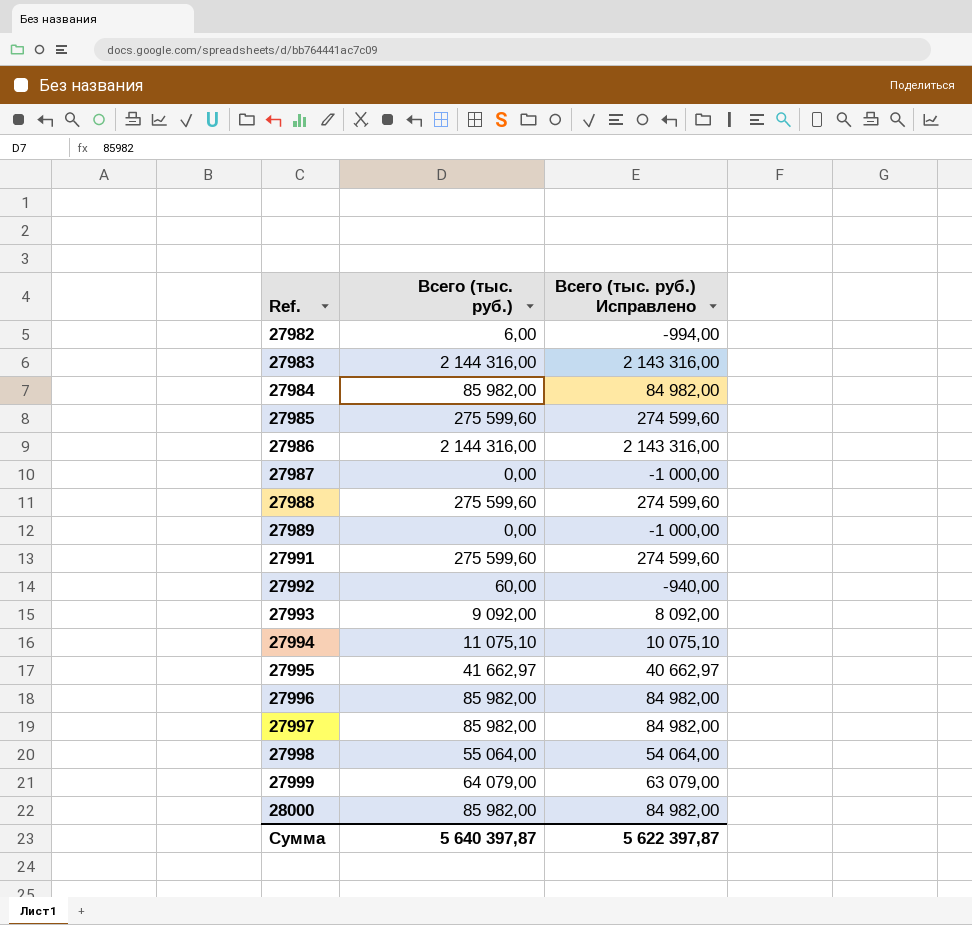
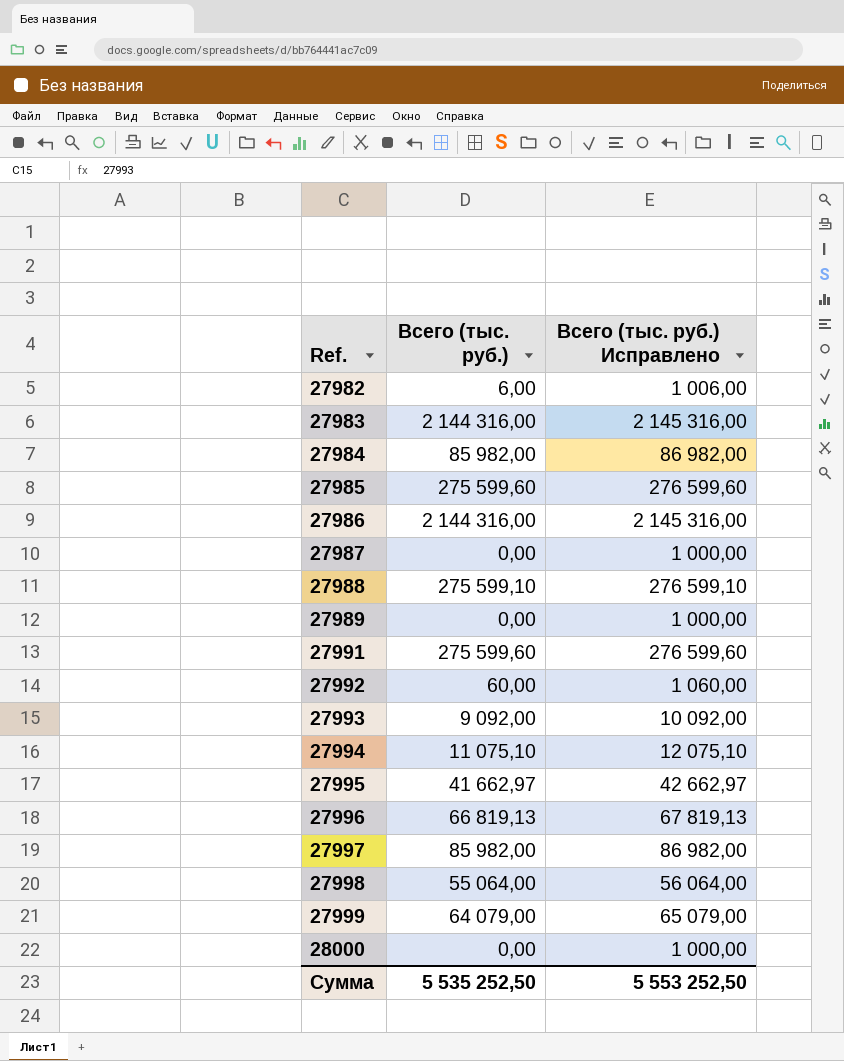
column Всего (тыс. руб.) Исправлено | formula: [Всего (тыс. руб.)] - 1000 -> [Всего (тыс. руб.)] + 1000
27988 | Всего (тыс. руб.): 275 599,60 -> 275 599,10
27996 | Всего (тыс. руб.): 85 982,00 -> 66 819,13
28000 | Всего (тыс. руб.): 85 982,00 -> 0,00
Сумма | Всего (тыс. руб.): 5 640 397,87 -> 5 535 252,50
Сумма | Всего (тыс. руб.) Исправлено: 5 622 397,87 -> 5 553 252,50

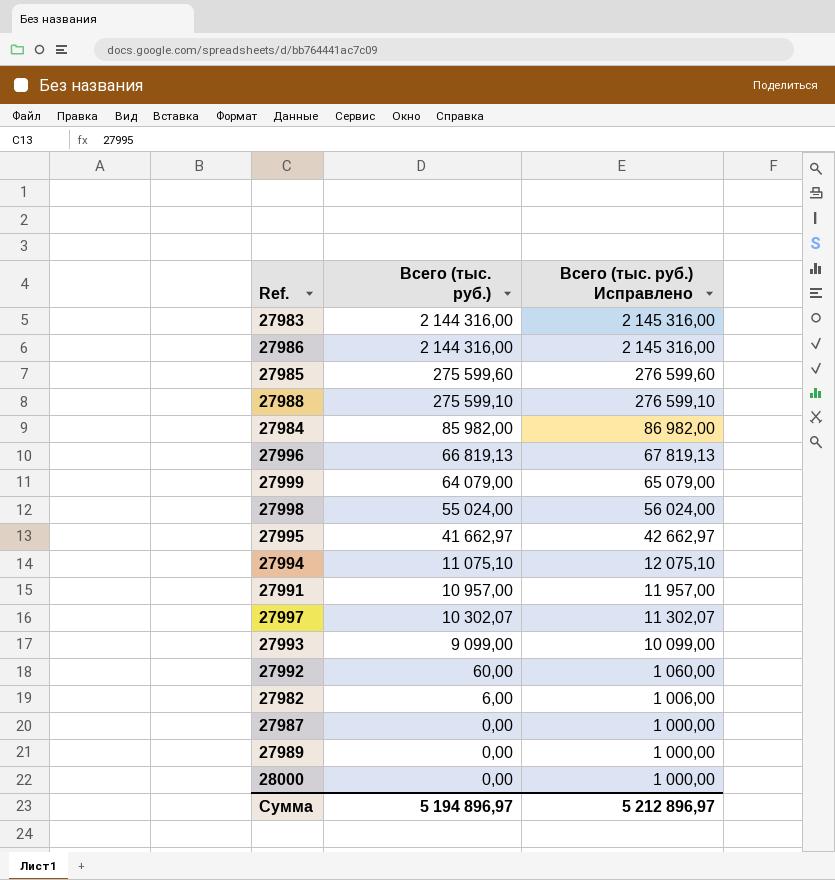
row order: Ref. ascending -> Всего (тыс. руб.) descending
27998 | Всего (тыс. руб.): 55 064,00 -> 55 024,00
27998 | Всего (тыс. руб.) Исправлено: 56 064,00 -> 56 024,00
27991 | Всего (тыс. руб.): 275 599,60 -> 10 957,00
27991 | Всего (тыс. руб.) Исправлено: 276 599,60 -> 11 957,00
27997 | Всего (тыс. руб.): 85 982,00 -> 10 302,07
27997 | Всего (тыс. руб.) Исправлено: 86 982,00 -> 11 302,07
27993 | Всего (тыс. руб.): 9 092,00 -> 9 099,00
27993 | Всего (тыс. руб.) Исправлено: 10 092,00 -> 10 099,00
Сумма | Всего (тыс. руб.): 5 535 252,50 -> 5 194 896,97
Сумма | Всего (тыс. руб.) Исправлено: 5 553 252,50 -> 5 212 896,97

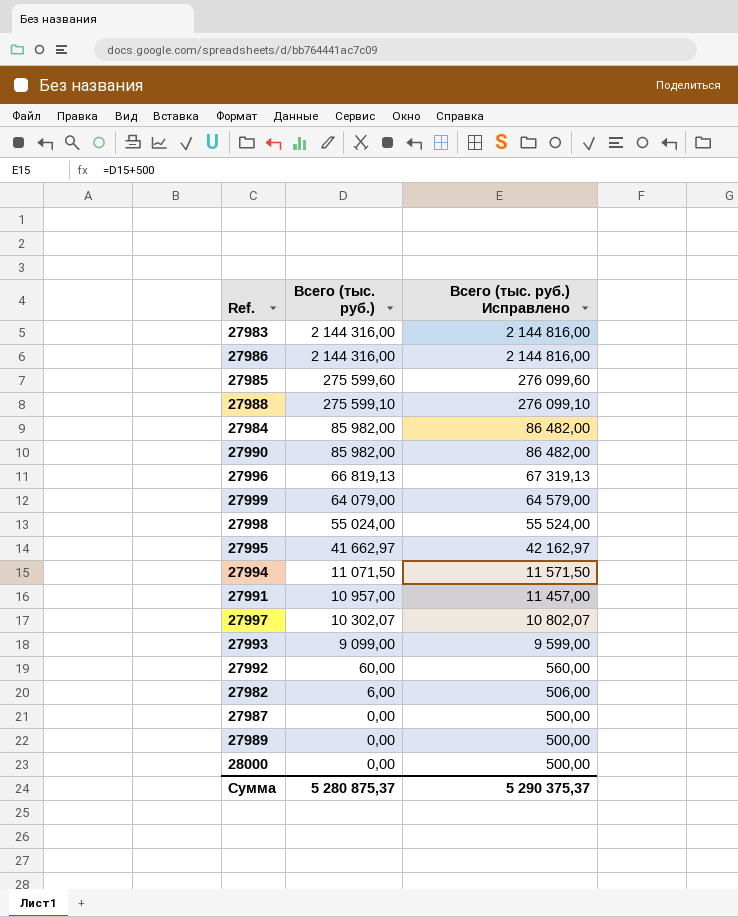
column Всего (тыс. руб.) Исправлено | formula: [Всего (тыс. руб.)] + 1000 -> [Всего (тыс. руб.)] + 500
row 27990: none -> 85 982,00 | 86 482,00
27994 | Всего (тыс. руб.): 11 075,10 -> 11 071,50
Сумма | Всего (тыс. руб.): 5 194 896,97 -> 5 280 875,37
Сумма | Всего (тыс. руб.) Исправлено: 5 212 896,97 -> 5 290 375,37

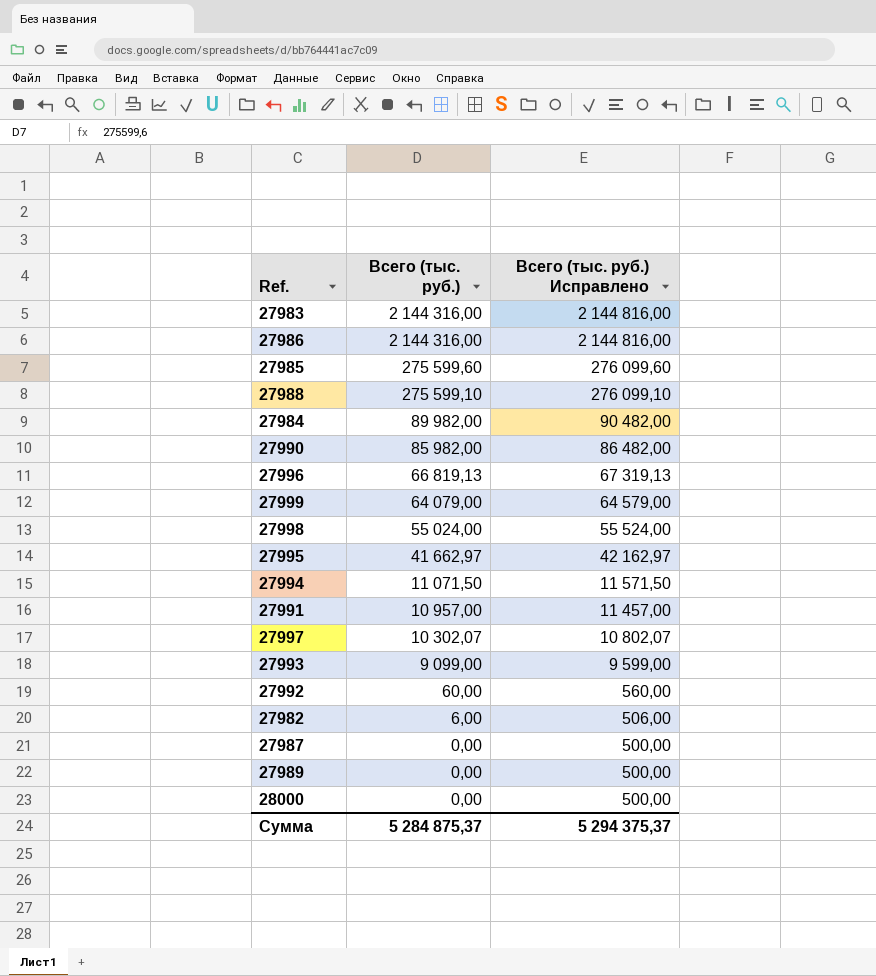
27984 | Всего (тыс. руб.): 85 982,00 -> 89 982,00
27984 | Всего (тыс. руб.) Исправлено: 86 482,00 -> 90 482,00
Сумма | Всего (тыс. руб.): 5 280 875,37 -> 5 284 875,37
Сумма | Всего (тыс. руб.) Исправлено: 5 290 375,37 -> 5 294 375,37

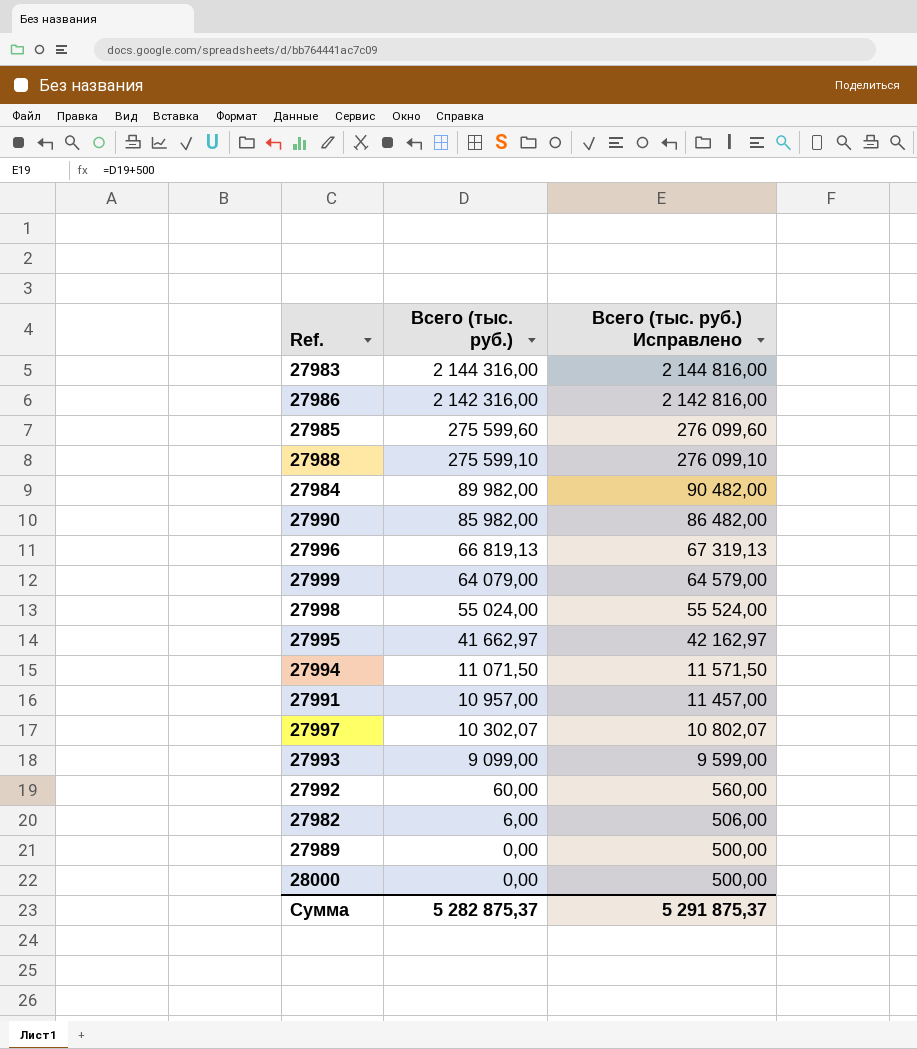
row 27987: 0,00 | 500,00 -> none
27986 | Всего (тыс. руб.): 2 144 316,00 -> 2 142 316,00
27986 | Всего (тыс. руб.) Исправлено: 2 144 816,00 -> 2 142 816,00
Сумма | Всего (тыс. руб.): 5 284 875,37 -> 5 282 875,37
Сумма | Всего (тыс. руб.) Исправлено: 5 294 375,37 -> 5 291 875,37

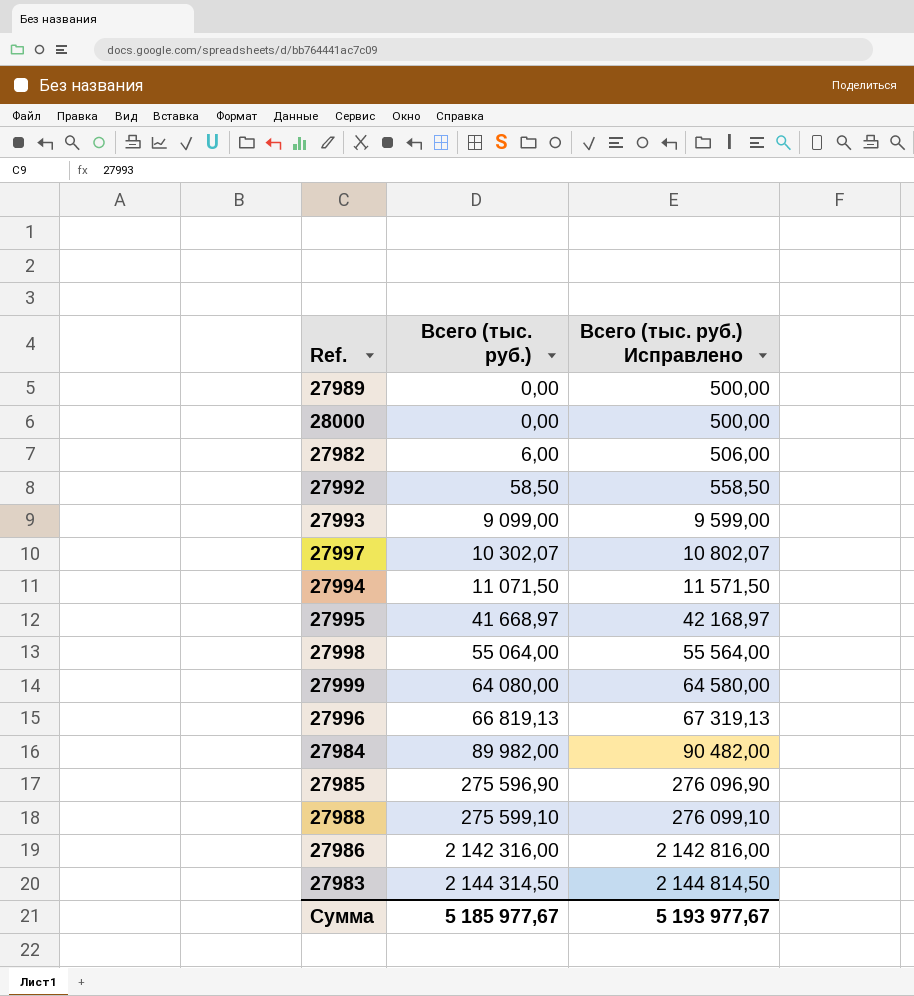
row order: Всего (тыс. руб.) descending -> Всего (тыс. руб.) ascending
row 27990: 85 982,00 | 86 482,00 -> none
row 27991: 10 957,00 | 11 457,00 -> none
27992 | Всего (тыс. руб.): 60,00 -> 58,50
27992 | Всего (тыс. руб.) Исправлено: 560,00 -> 558,50
27995 | Всего (тыс. руб.): 41 662,97 -> 41 668,97
27995 | Всего (тыс. руб.) Исправлено: 42 162,97 -> 42 168,97
27998 | Всего (тыс. руб.): 55 024,00 -> 55 064,00
27998 | Всего (тыс. руб.) Исправлено: 55 524,00 -> 55 564,00
27999 | Всего (тыс. руб.): 64 079,00 -> 64 080,00
27999 | Всего (тыс. руб.) Исправлено: 64 579,00 -> 64 580,00
27985 | Всего (тыс. руб.): 275 599,60 -> 275 596,90
27985 | Всего (тыс. руб.) Исправлено: 276 099,60 -> 276 096,90
27983 | Всего (тыс. руб.): 2 144 316,00 -> 2 144 314,50
27983 | Всего (тыс. руб.) Исправлено: 2 144 816,00 -> 2 144 814,50
Сумма | Всего (тыс. руб.): 5 282 875,37 -> 5 185 977,67
Сумма | Всего (тыс. руб.) Исправлено: 5 291 875,37 -> 5 193 977,67

